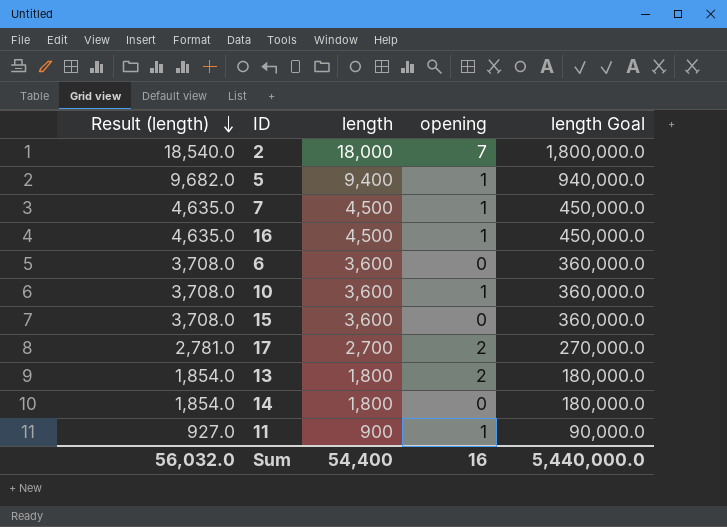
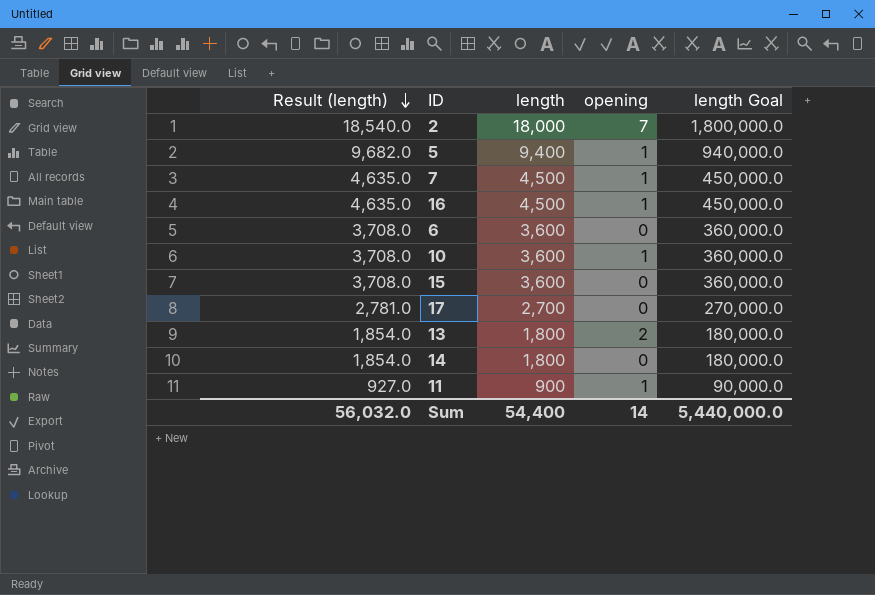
17 | opening: 2 -> 0
Sum | opening: 16 -> 14

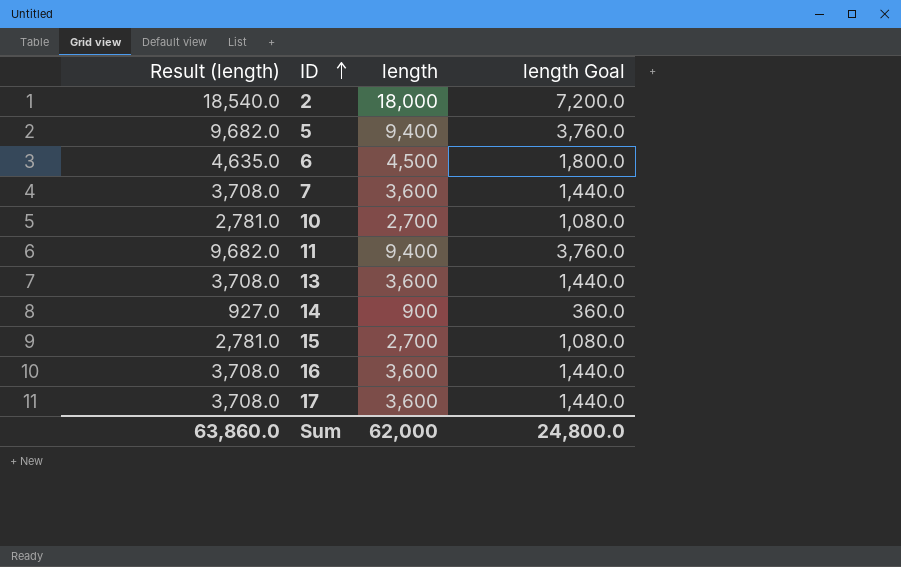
row order: Result (length) descending -> ID ascending
column opening | position: 4 -> none
column length Goal | formula: [length] * 100 -> [length] * 0.4
6 | Result (length): 3,708.0 -> 4,635.0
6 | length: 3,600 -> 4,500
7 | Result (length): 4,635.0 -> 3,708.0
7 | length: 4,500 -> 3,600
10 | Result (length): 3,708.0 -> 2,781.0
10 | length: 3,600 -> 2,700
11 | Result (length): 927.0 -> 9,682.0
11 | length: 900 -> 9,400
13 | Result (length): 1,854.0 -> 3,708.0
13 | length: 1,800 -> 3,600
14 | Result (length): 1,854.0 -> 927.0
14 | length: 1,800 -> 900
15 | Result (length): 3,708.0 -> 2,781.0
15 | length: 3,600 -> 2,700
16 | Result (length): 4,635.0 -> 3,708.0
16 | length: 4,500 -> 3,600
17 | Result (length): 2,781.0 -> 3,708.0
17 | length: 2,700 -> 3,600
Sum | Result (length): 56,032.0 -> 63,860.0
Sum | length: 54,400 -> 62,000
Sum | length Goal: 5,440,000.0 -> 24,800.0

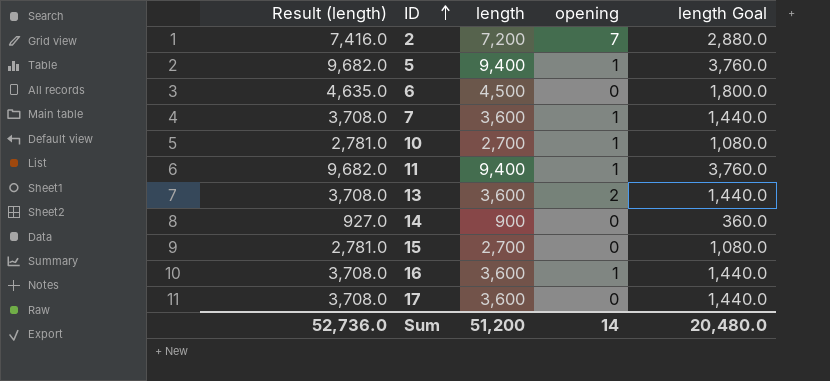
column opening | position: none -> 4
2 | Result (length): 18,540.0 -> 7,416.0
2 | length: 18,000 -> 7,200
2 | length Goal: 7,200.0 -> 2,880.0
Sum | Result (length): 63,860.0 -> 52,736.0
Sum | length: 62,000 -> 51,200
Sum | length Goal: 24,800.0 -> 20,480.0

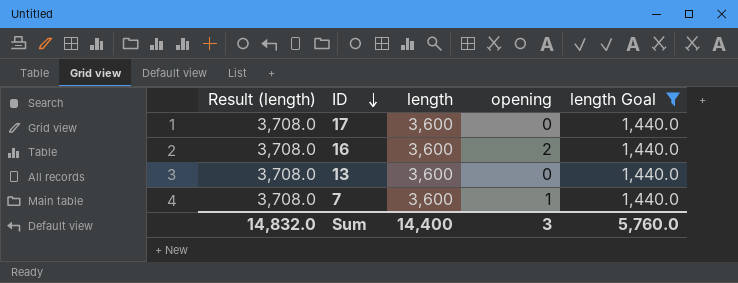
filter: none -> length Goal = 1,440.0
row order: ID ascending -> ID descending
16 | opening: 1 -> 2
13 | opening: 2 -> 0
Sum | Result (length): 52,736.0 -> 14,832.0
Sum | length: 51,200 -> 14,400
Sum | opening: 14 -> 3
Sum | length Goal: 20,480.0 -> 5,760.0

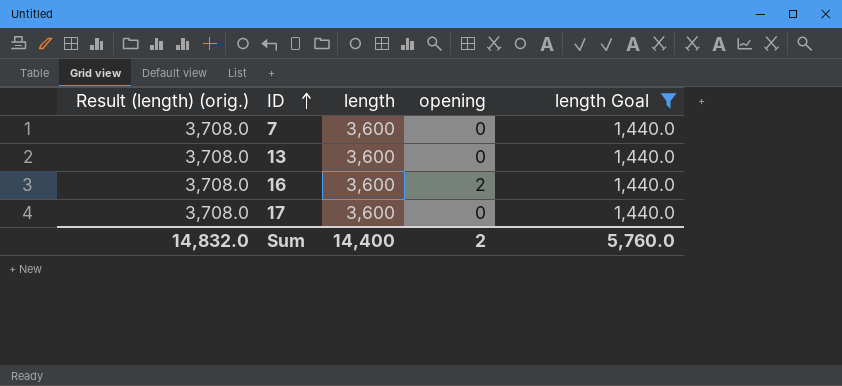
row order: ID descending -> ID ascending
column name: Result (length) -> Result (length) (orig.)
7 | opening: 1 -> 0
Sum | opening: 3 -> 2

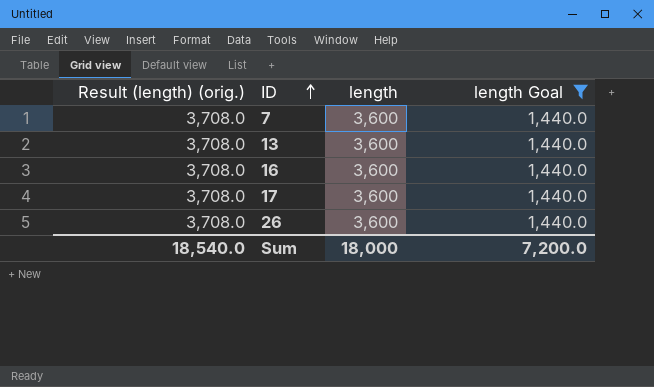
column opening | position: 4 -> none
row 26: none -> 3,708.0 | 3,600 | 1,440.0
Sum | Result (length) (orig.): 14,832.0 -> 18,540.0
Sum | length: 14,400 -> 18,000
Sum | length Goal: 5,760.0 -> 7,200.0

